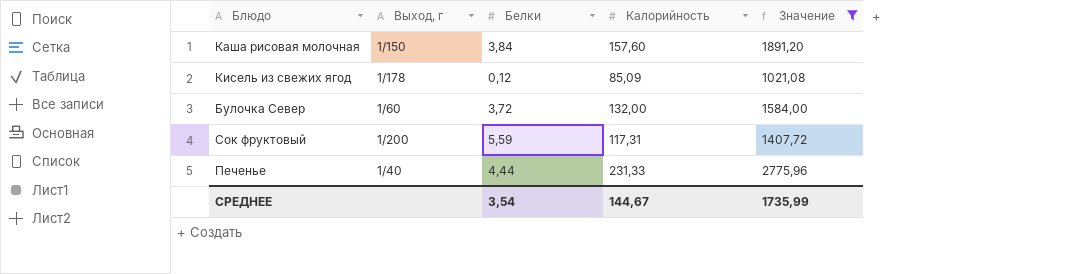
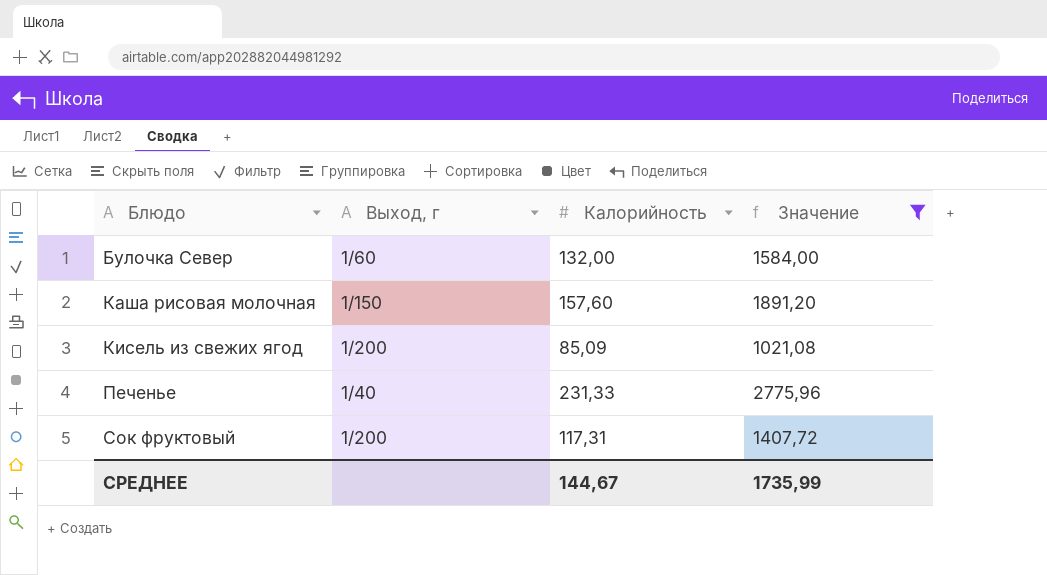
row order: none -> Блюдо ascending
column Белки | position: 3 -> none
Кисель из свежих ягод | Выход, г: 1/178 -> 1/200

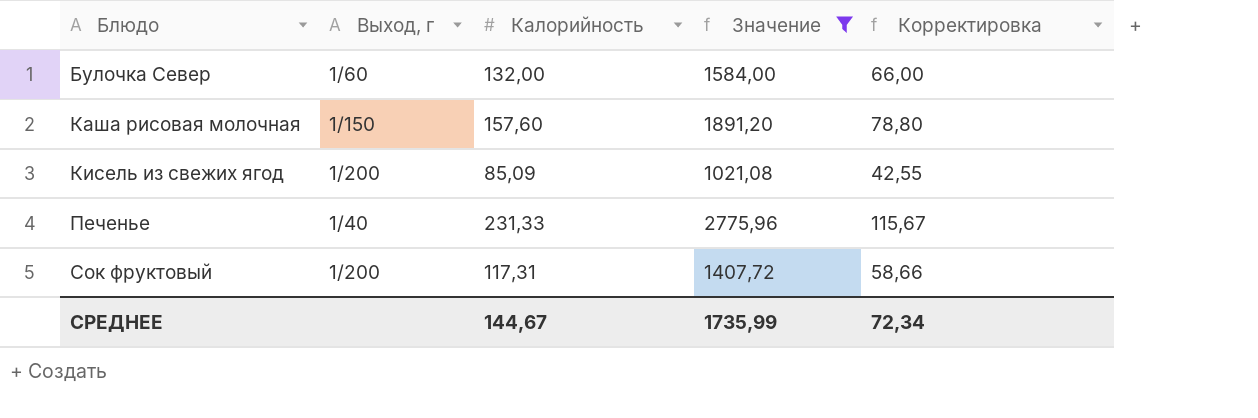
column Корректировка | formula: none -> [Калорийность] * 0,5

